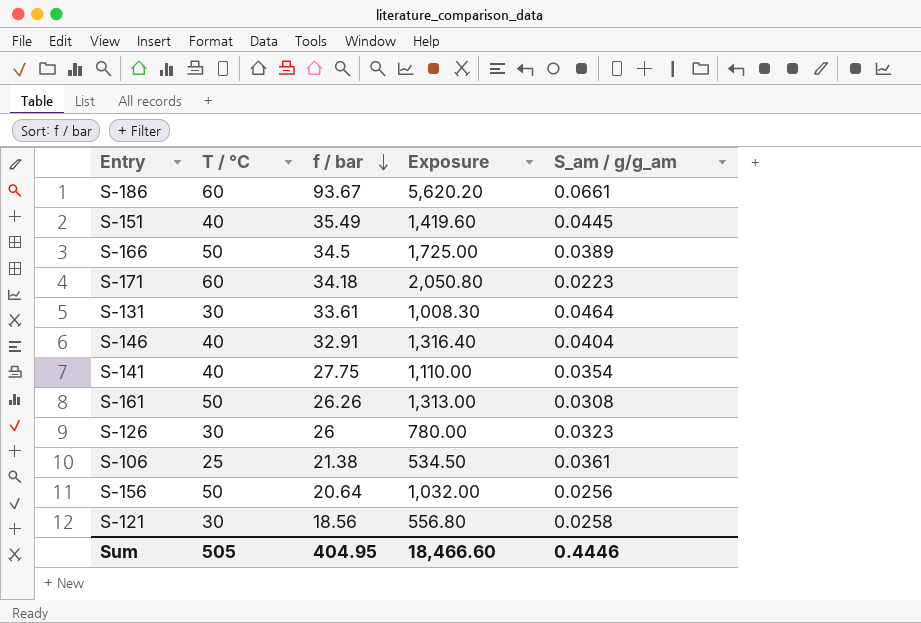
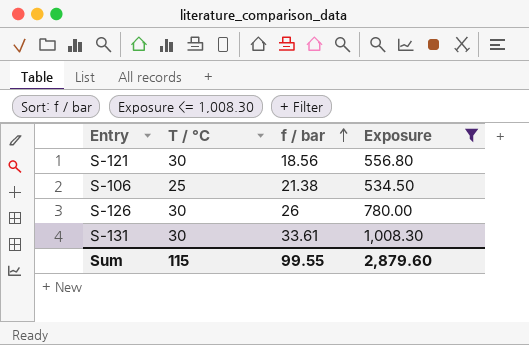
filter: none -> Exposure <= 1,008.30
row order: f / bar descending -> f / bar ascending
column S_am / g/g_am | position: 5 -> none
Sum | T / °C: 505 -> 115
Sum | f / bar: 404.95 -> 99.55
Sum | Exposure: 18,466.60 -> 2,879.60

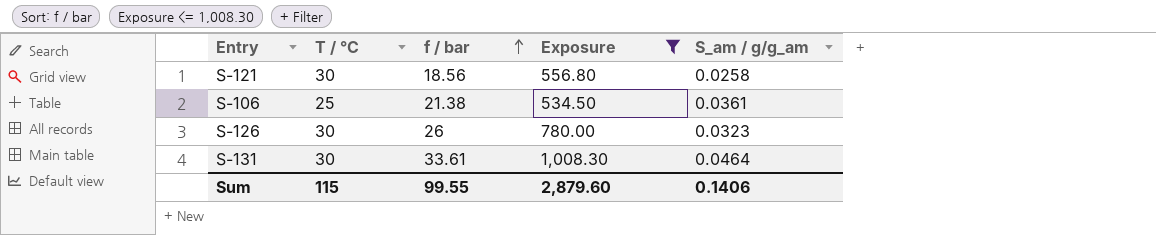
column S_am / g/g_am | position: none -> 5

